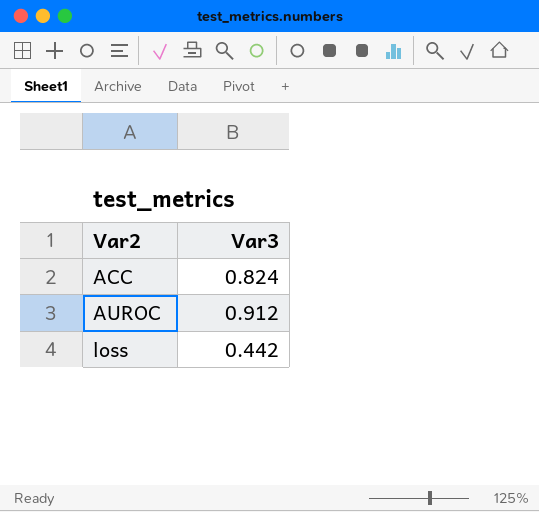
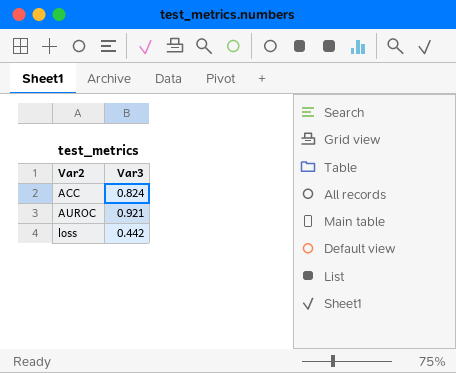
AUROC | Var3: 0.912 -> 0.921

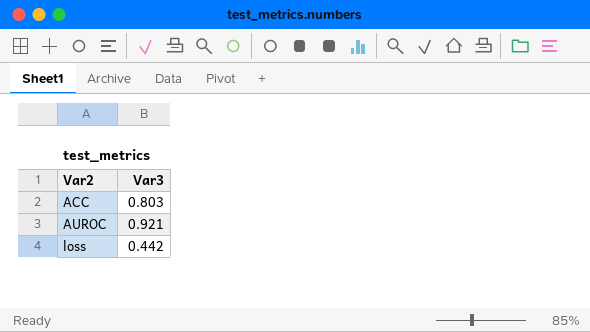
ACC | Var3: 0.824 -> 0.803

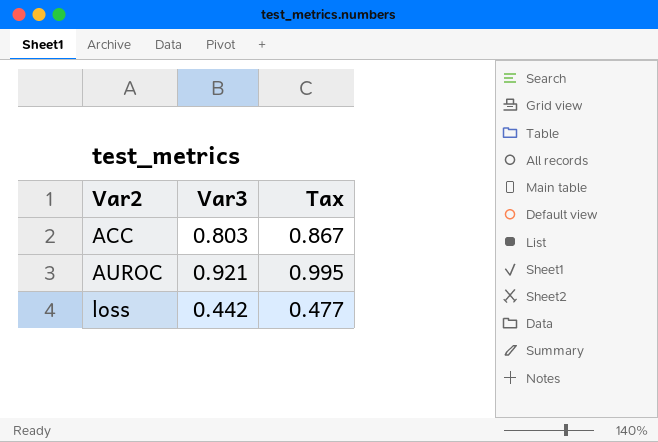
column Tax | formula: none -> [Var3] * 1.08

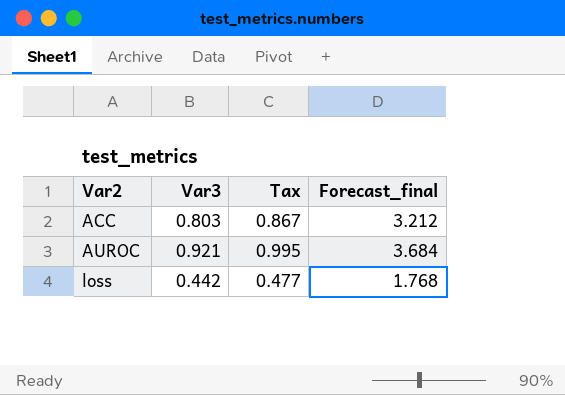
column Forecast_final | formula: none -> [Var3] * 4

